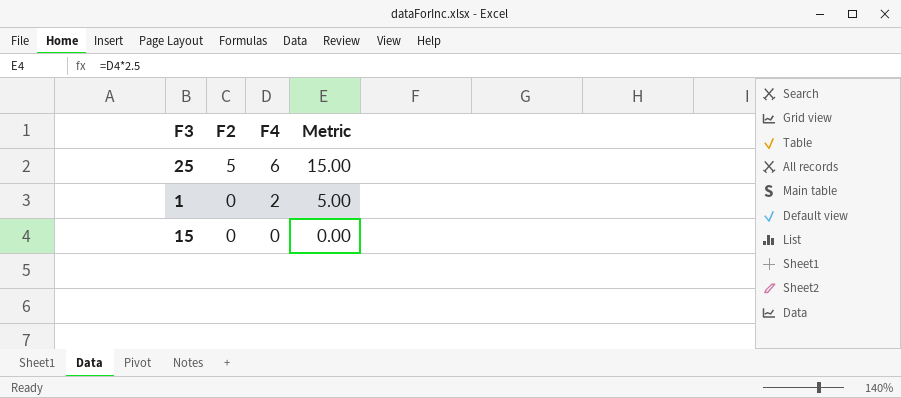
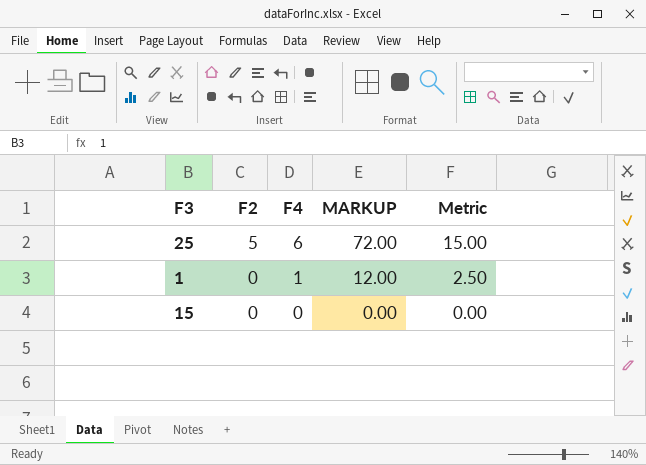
column MARKUP | formula: none -> [F4] * 12
1 | F4: 2 -> 1
1 | Metric: 5.00 -> 2.50

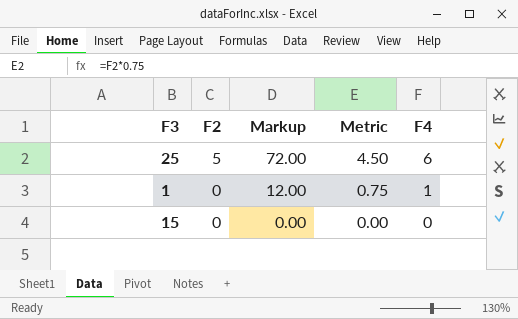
column name: MARKUP -> Markup
column Metric | formula: [F4] * 2.5 -> [F4] * 0.75
column F4 | position: 3 -> 5

